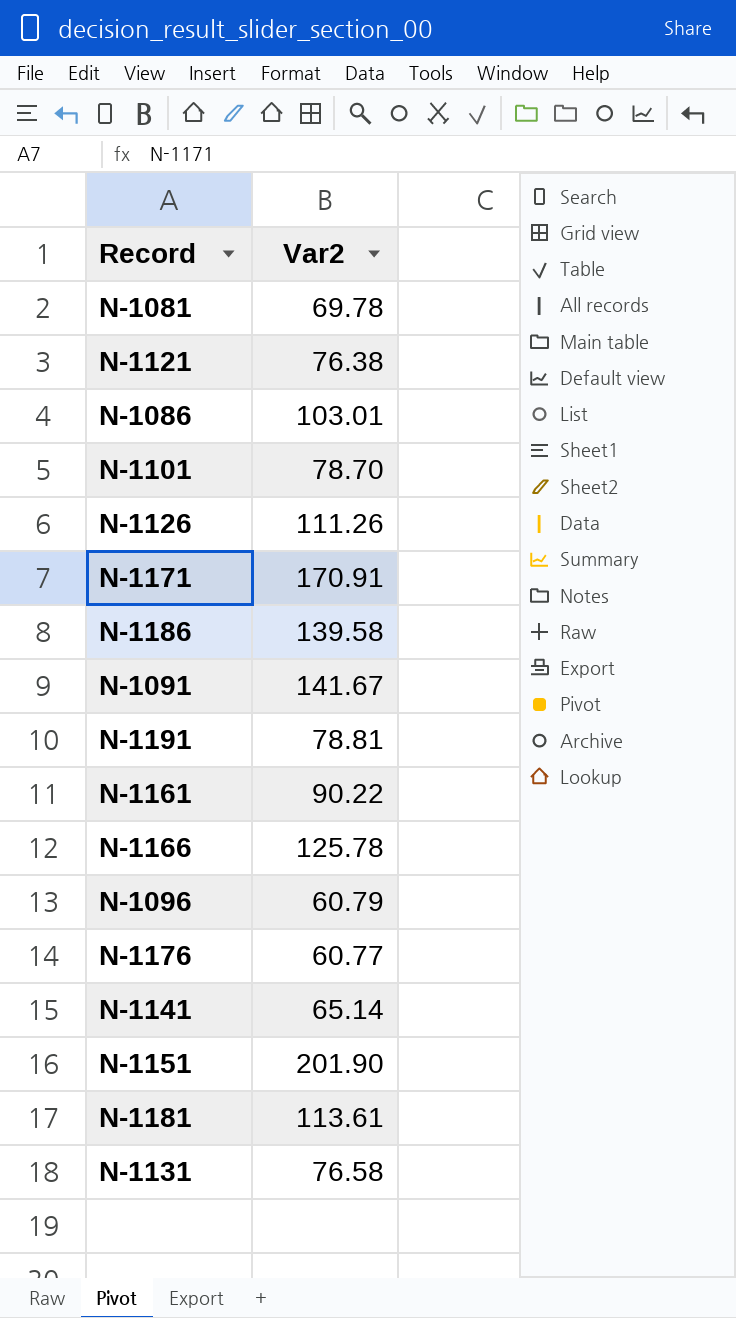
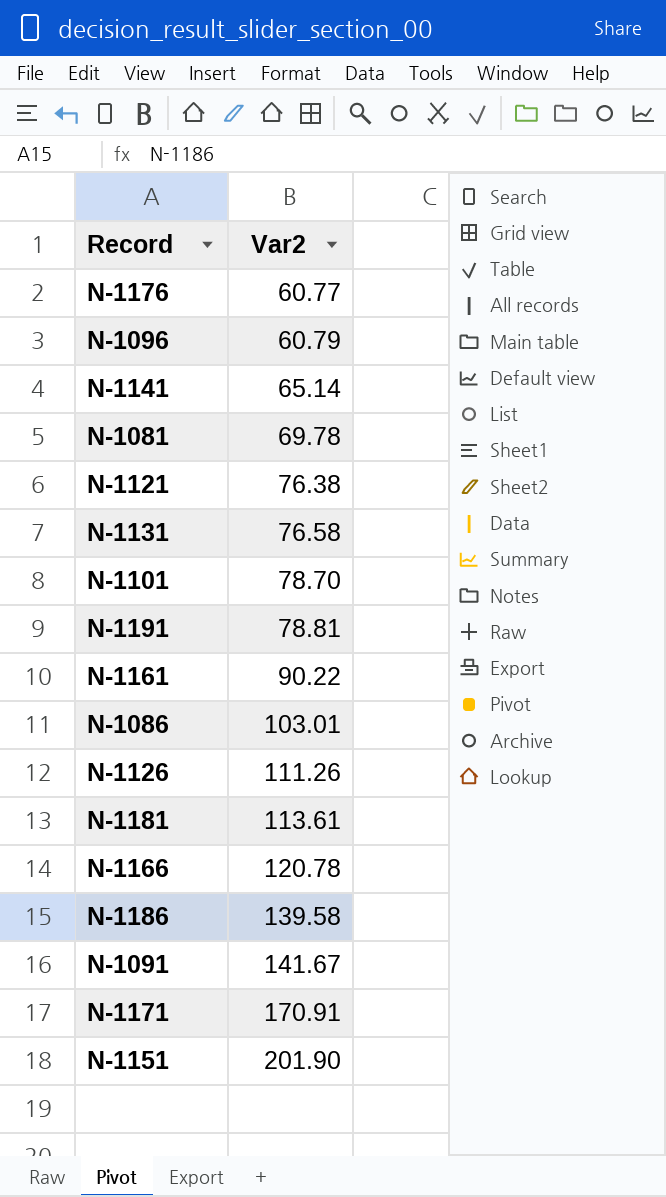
row order: none -> Var2 ascending
N-1166 | Var2: 125.78 -> 120.78

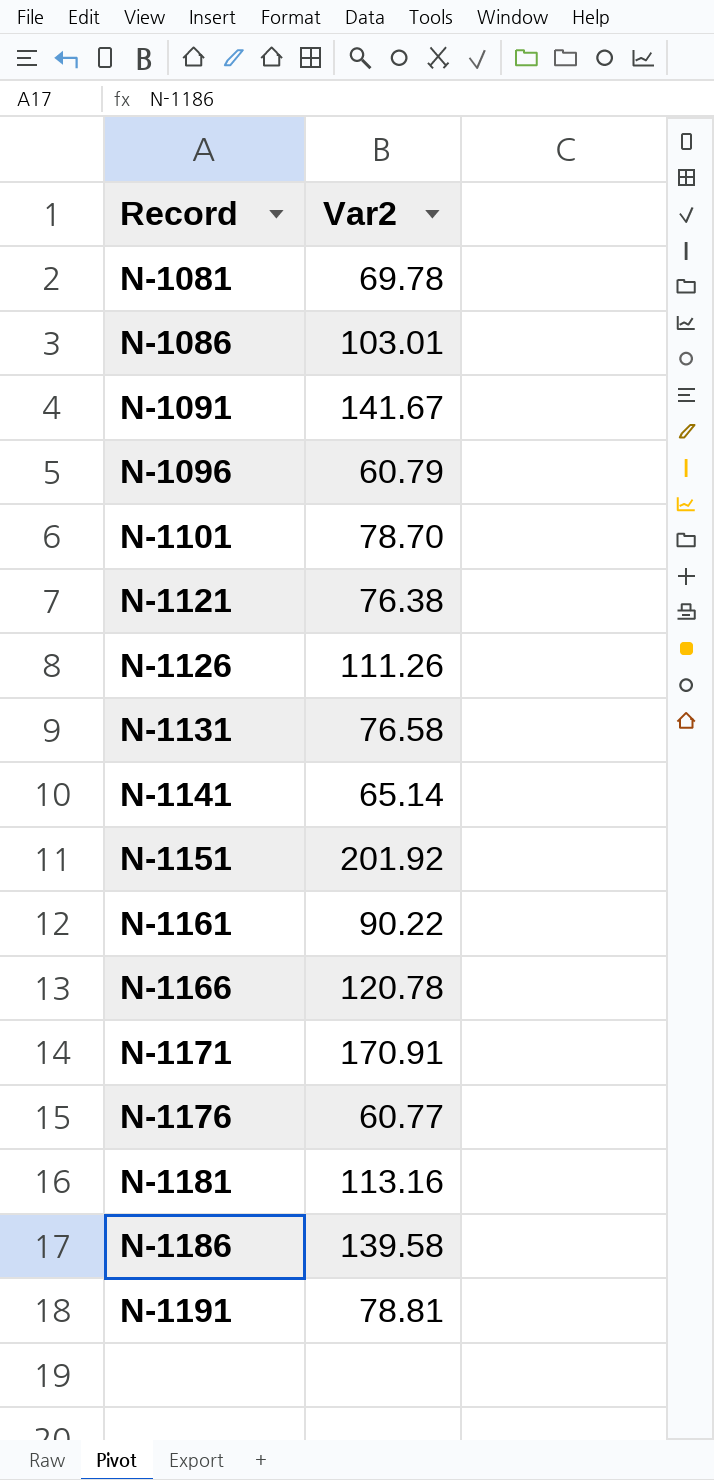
row order: Var2 ascending -> Record ascending
N-1151 | Var2: 201.90 -> 201.92
N-1181 | Var2: 113.61 -> 113.16

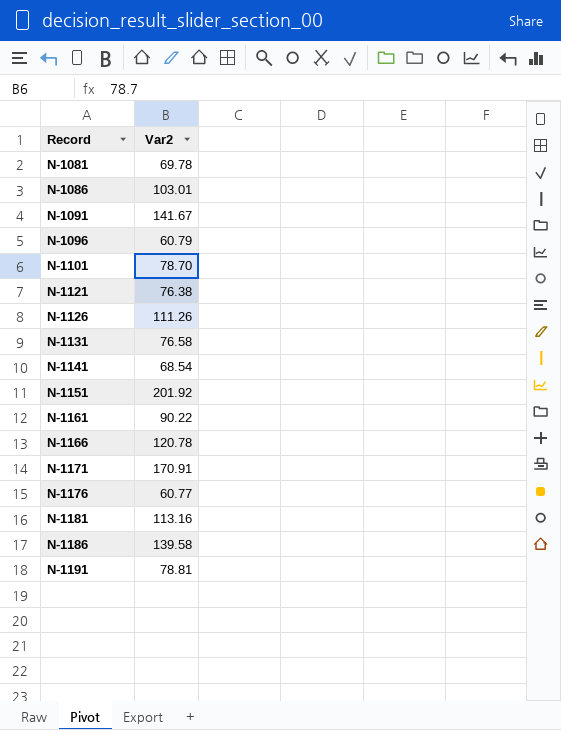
N-1141 | Var2: 65.14 -> 68.54

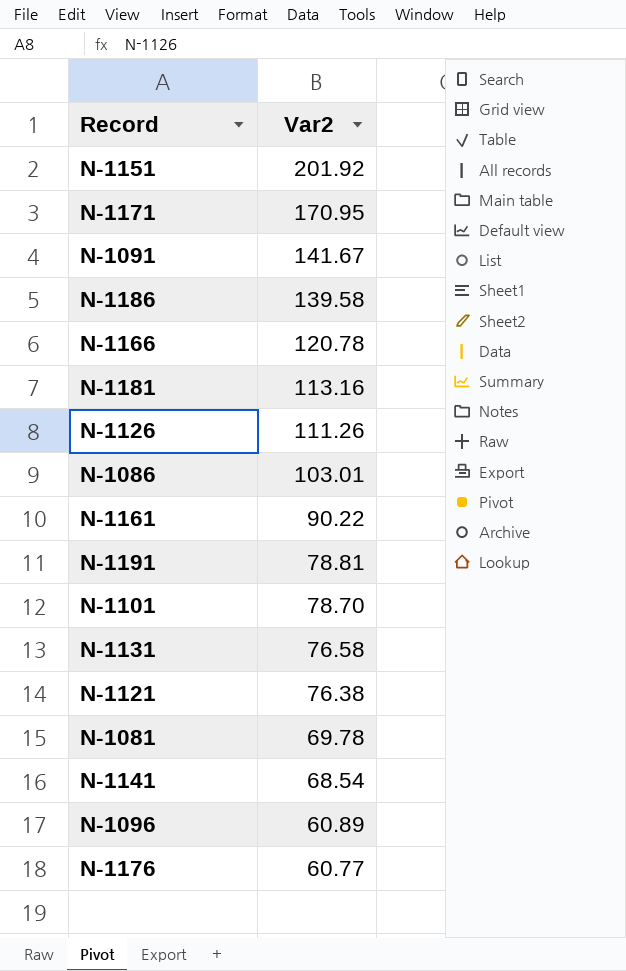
row order: Record ascending -> Var2 descending
N-1171 | Var2: 170.91 -> 170.95
N-1096 | Var2: 60.79 -> 60.89

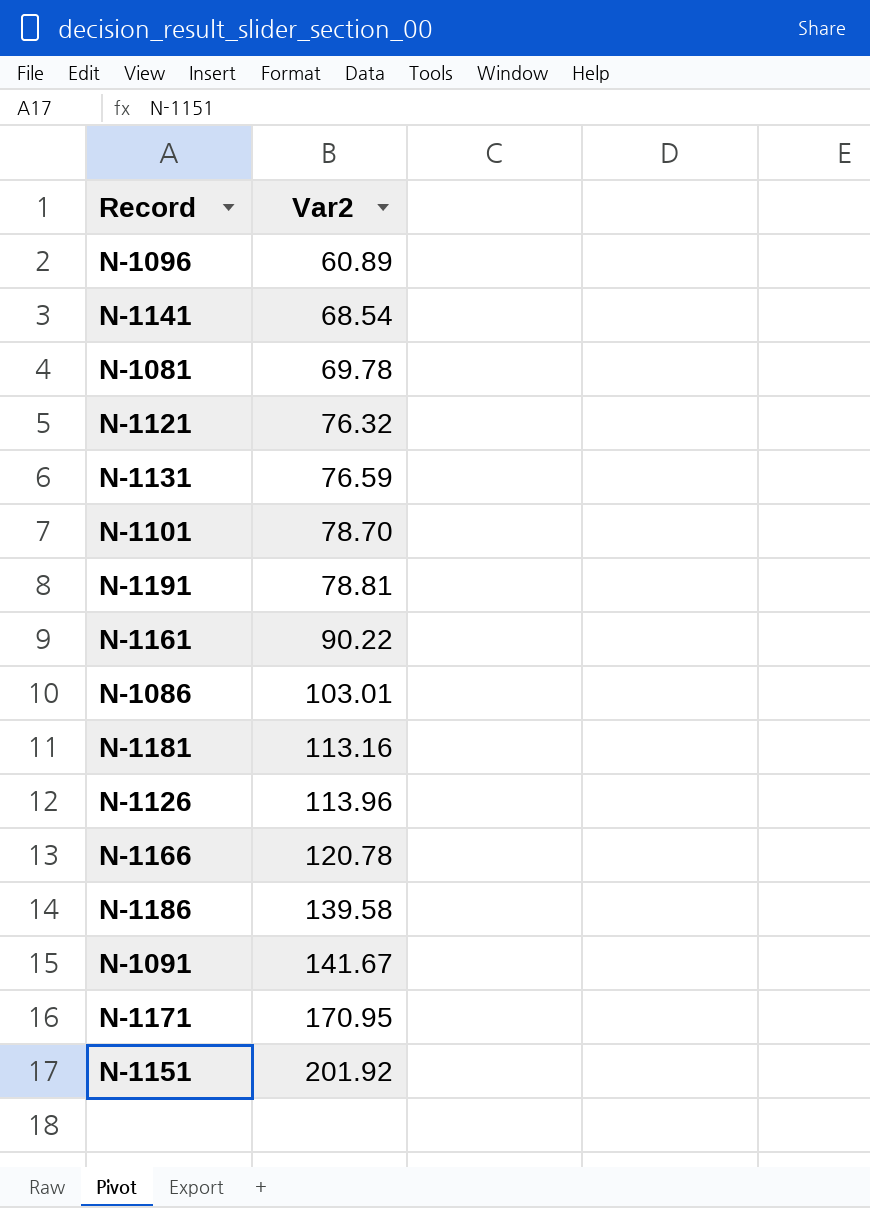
row order: Var2 descending -> Var2 ascending
row N-1176: 60.77 -> none
N-1121 | Var2: 76.38 -> 76.32
N-1131 | Var2: 76.58 -> 76.59
N-1126 | Var2: 111.26 -> 113.96

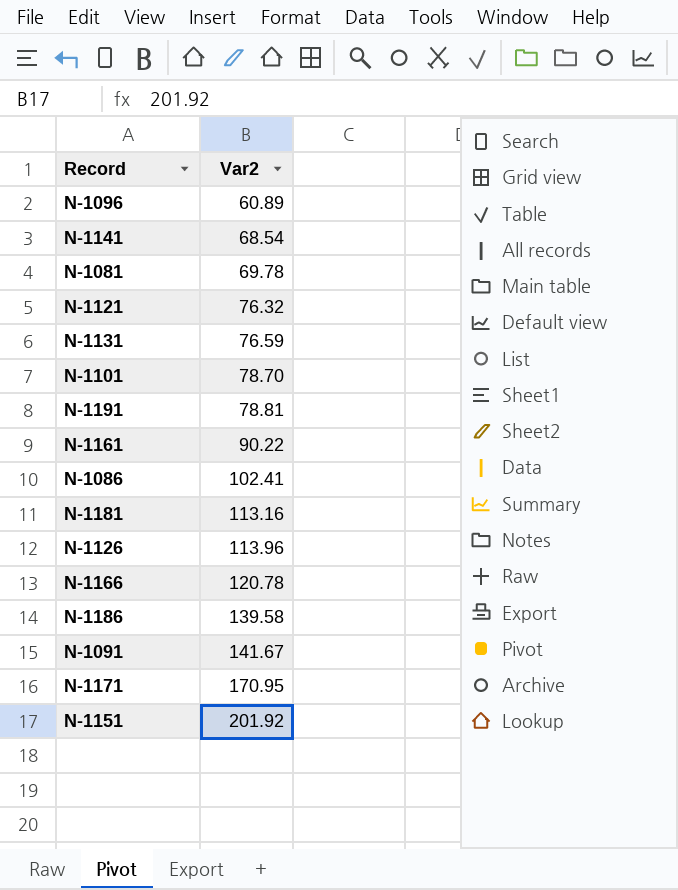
N-1086 | Var2: 103.01 -> 102.41

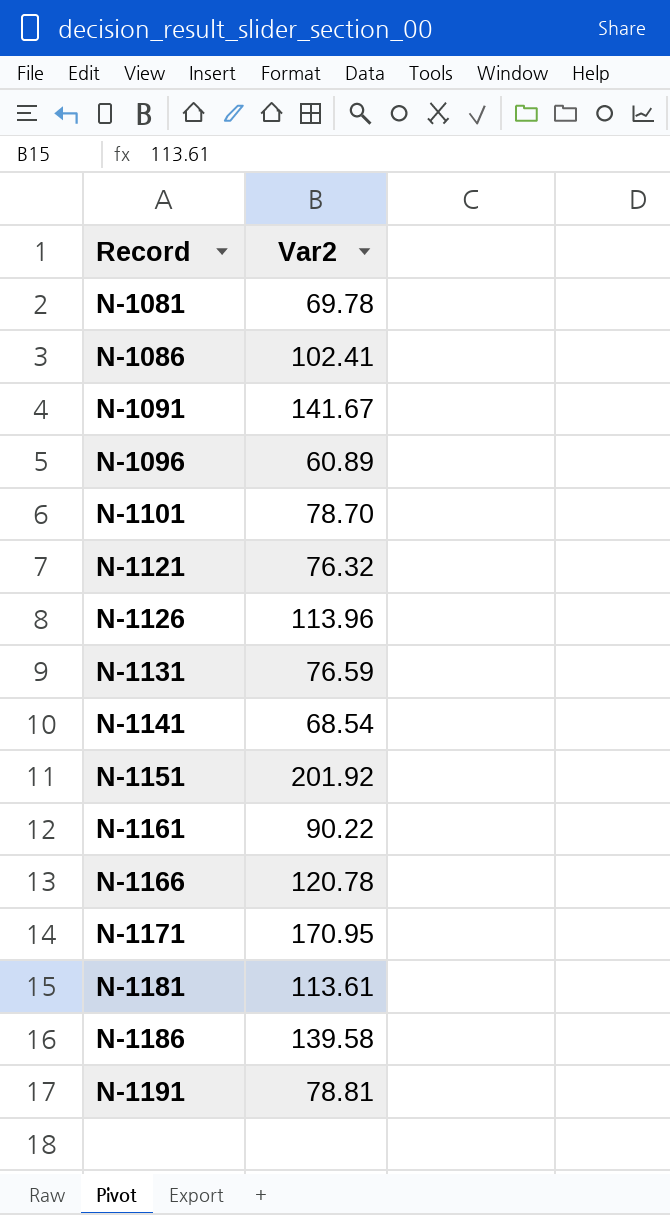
row order: Var2 ascending -> Record ascending
N-1181 | Var2: 113.16 -> 113.61

